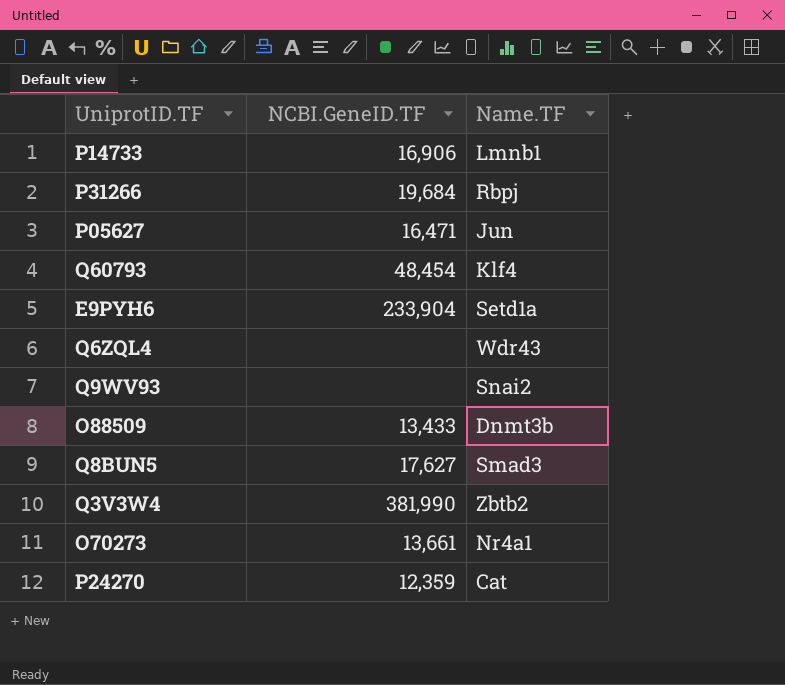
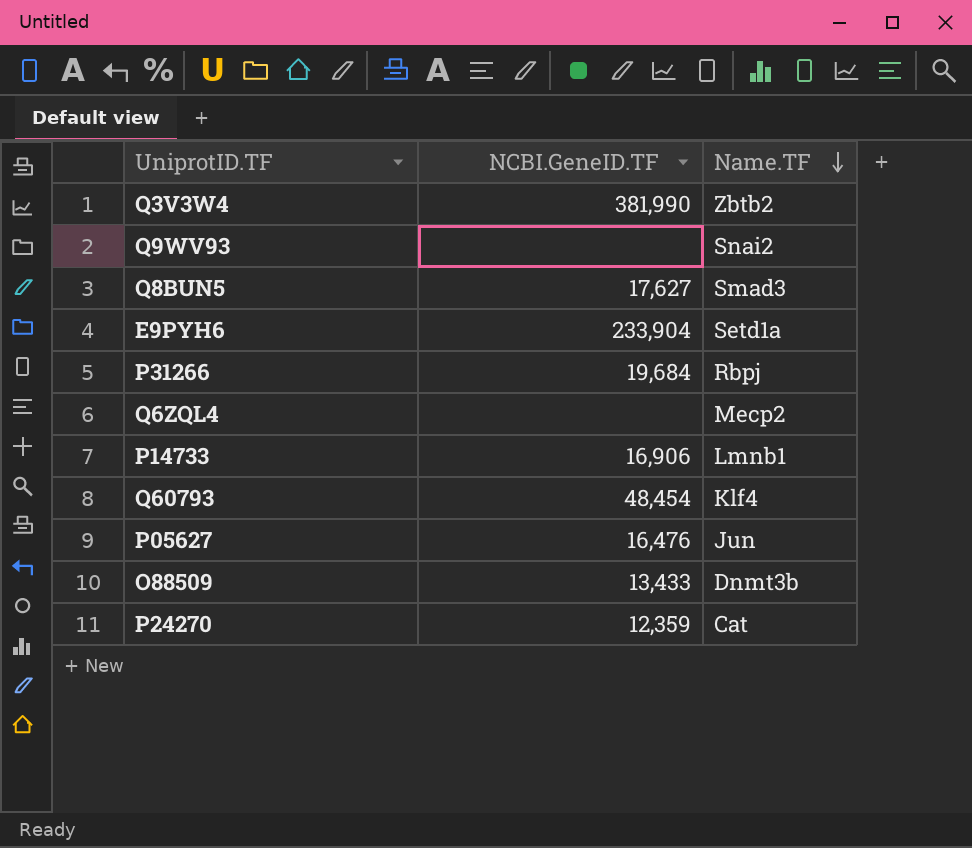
row order: none -> Name.TF descending
row O70273: 13,661 | Nr4a1 -> none
Q6ZQL4 | Name.TF: Wdr43 -> Mecp2
P05627 | NCBI.GeneID.TF: 16,471 -> 16,476

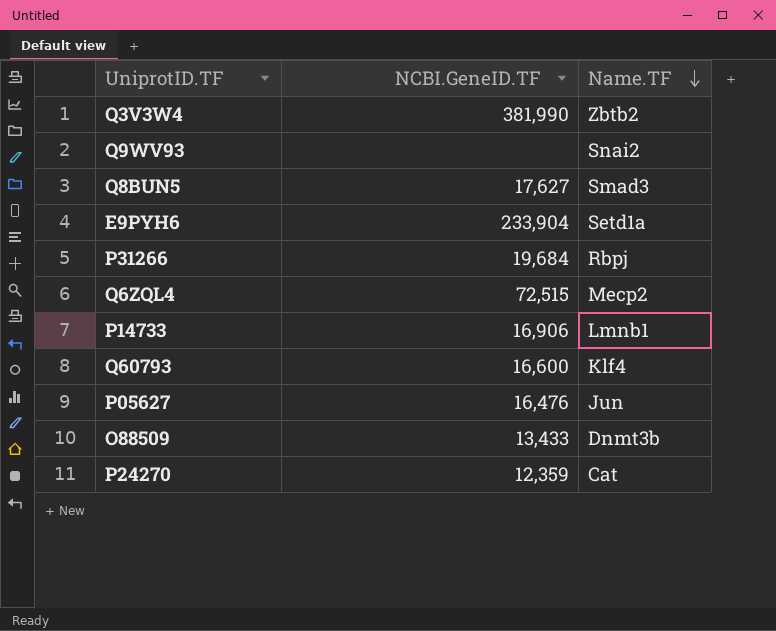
Q6ZQL4 | NCBI.GeneID.TF: none -> 72,515
Q60793 | NCBI.GeneID.TF: 48,454 -> 16,600

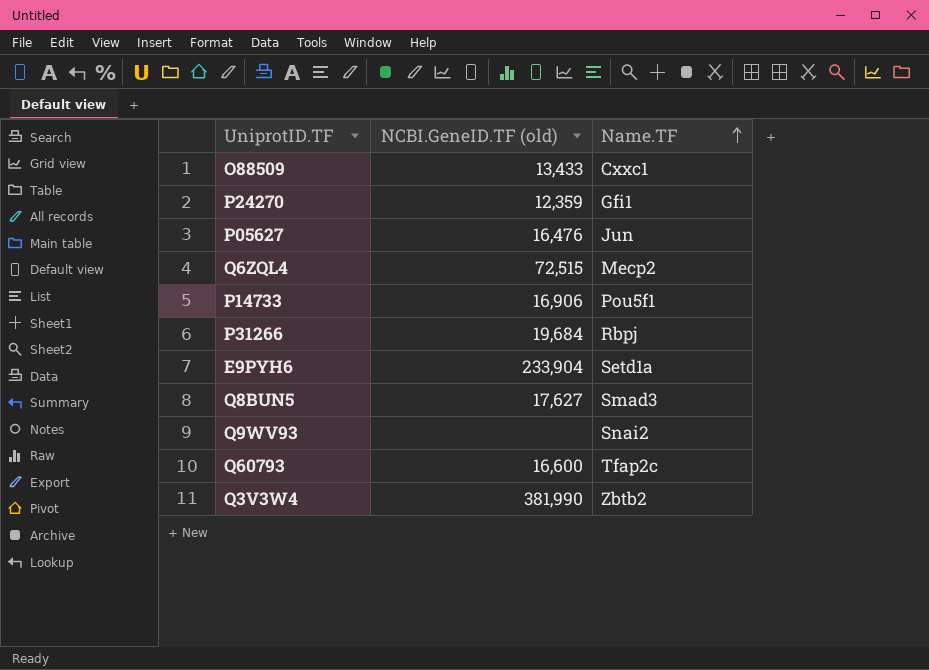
row order: Name.TF descending -> Name.TF ascending
column name: NCBI.GeneID.TF -> NCBI.GeneID.TF (old)
O88509 | Name.TF: Dnmt3b -> Cxxc1
P24270 | Name.TF: Cat -> Gfi1
P14733 | Name.TF: Lmnb1 -> Pou5f1
Q60793 | Name.TF: Klf4 -> Tfap2c

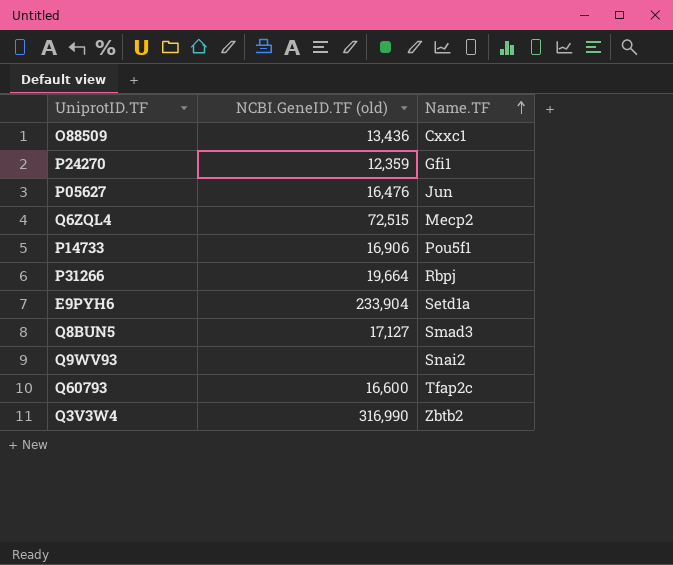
O88509 | NCBI.GeneID.TF (old): 13,433 -> 13,436
P31266 | NCBI.GeneID.TF (old): 19,684 -> 19,664
Q8BUN5 | NCBI.GeneID.TF (old): 17,627 -> 17,127
Q3V3W4 | NCBI.GeneID.TF (old): 381,990 -> 316,990

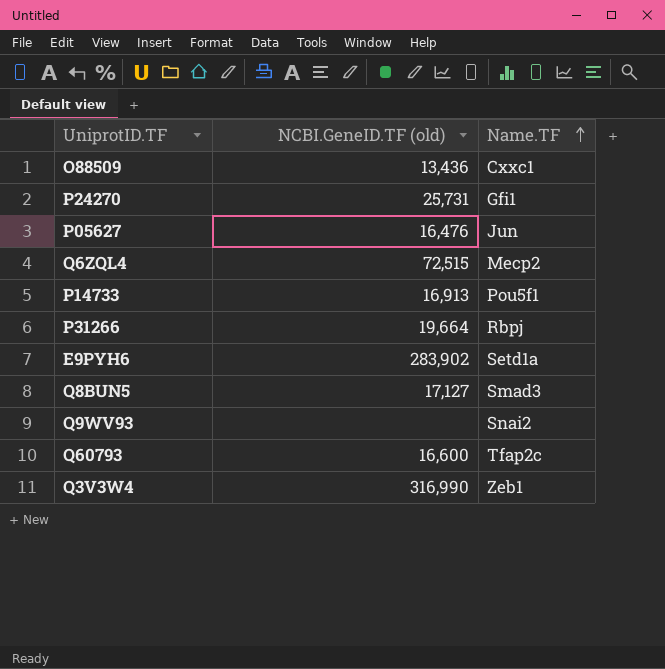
P24270 | NCBI.GeneID.TF (old): 12,359 -> 25,731
P14733 | NCBI.GeneID.TF (old): 16,906 -> 16,913
E9PYH6 | NCBI.GeneID.TF (old): 233,904 -> 283,902
Q3V3W4 | Name.TF: Zbtb2 -> Zeb1

